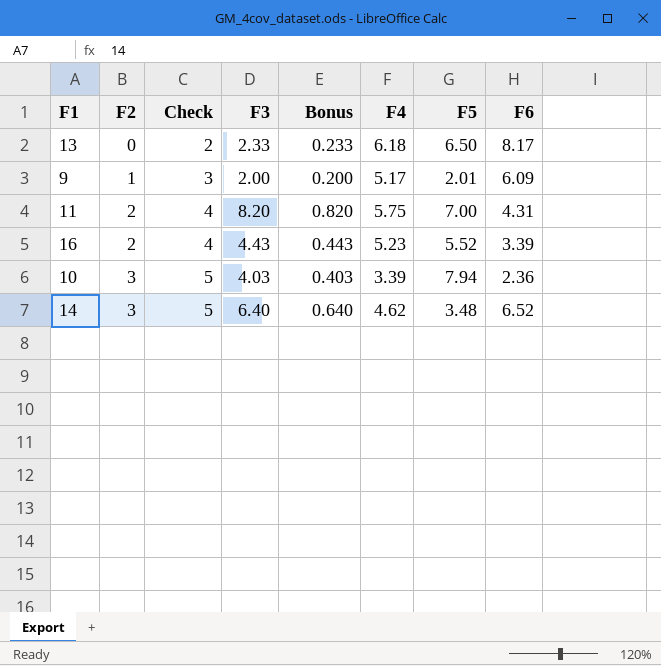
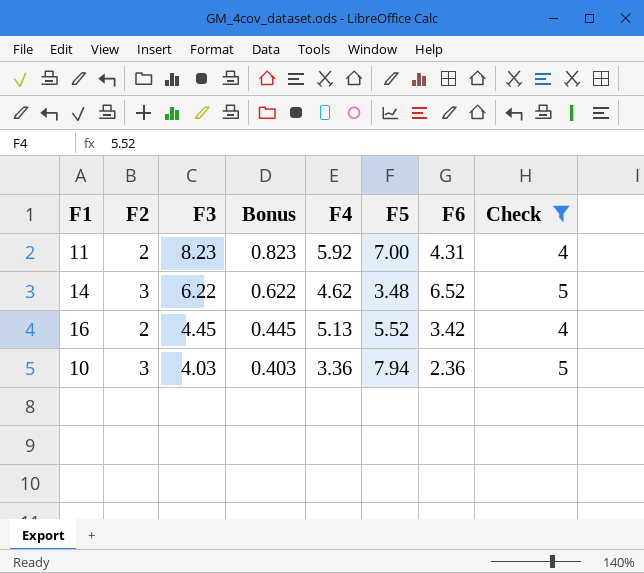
filter: none -> Check >= 4
row order: F2 ascending -> F3 descending
column Check | position: 3 -> 8
11 | F3: 8.20 -> 8.23
11 | Bonus: 0.820 -> 0.823
11 | F4: 5.75 -> 5.92
14 | F3: 6.40 -> 6.22
14 | Bonus: 0.640 -> 0.622
16 | F3: 4.43 -> 4.45
16 | Bonus: 0.443 -> 0.445
16 | F4: 5.23 -> 5.13
16 | F6: 3.39 -> 3.42
10 | F4: 3.39 -> 3.36

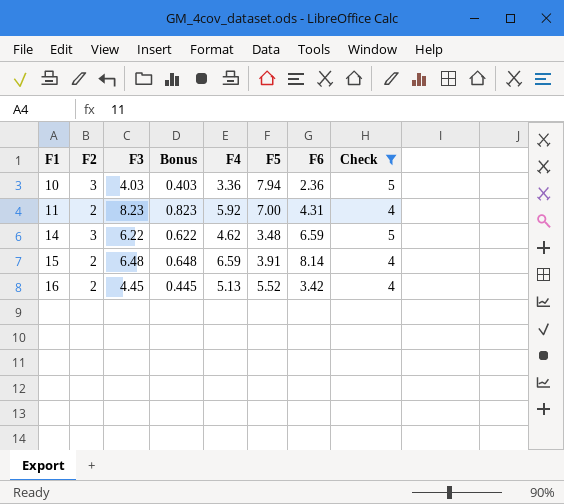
row order: F3 descending -> F1 ascending
14 | F6: 6.52 -> 6.59
row 15: none -> 2 | 6.48 | 0.648 | 6.59 | 3.91 | 8.14 | 4

